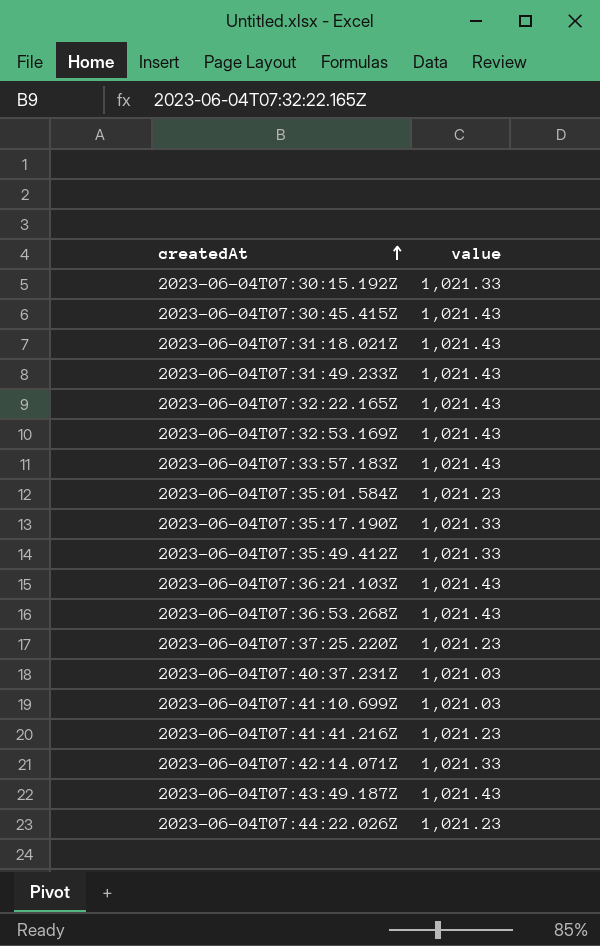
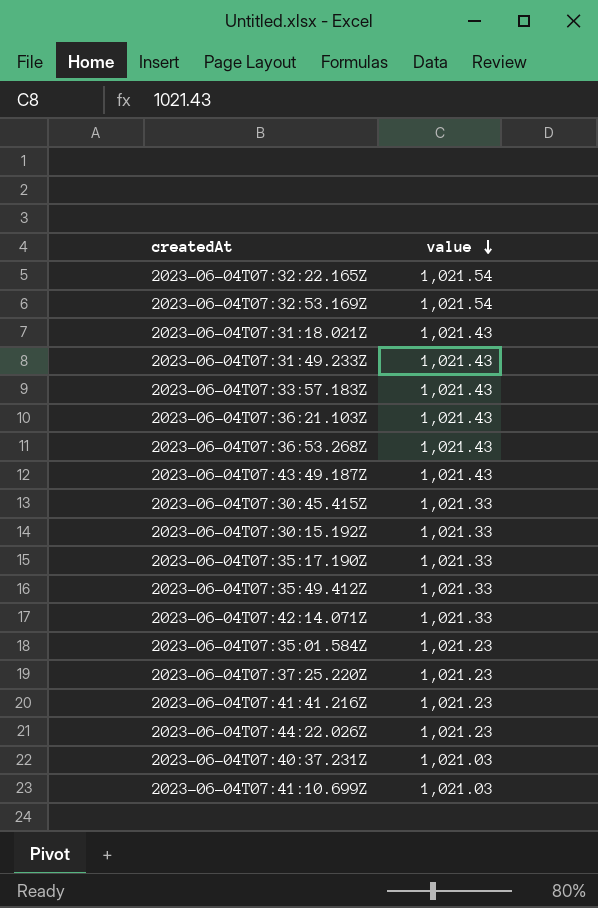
row order: createdAt ascending -> value descending
2023-06-04T07:32:22.165Z | value: 1,021.43 -> 1,021.54
2023-06-04T07:32:53.169Z | value: 1,021.43 -> 1,021.54
2023-06-04T07:30:45.415Z | value: 1,021.43 -> 1,021.33

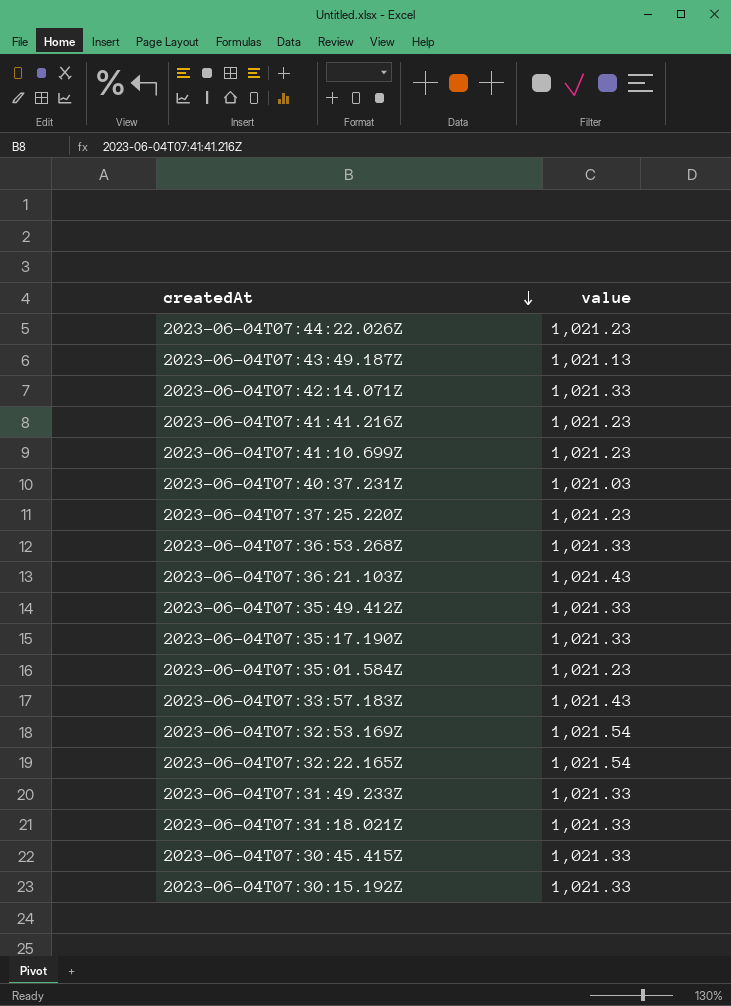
row order: value descending -> createdAt descending
2023-06-04T07:43:49.187Z | value: 1,021.43 -> 1,021.13
2023-06-04T07:41:10.699Z | value: 1,021.03 -> 1,021.23
2023-06-04T07:36:53.268Z | value: 1,021.43 -> 1,021.33
2023-06-04T07:31:49.233Z | value: 1,021.43 -> 1,021.33
2023-06-04T07:31:18.021Z | value: 1,021.43 -> 1,021.33

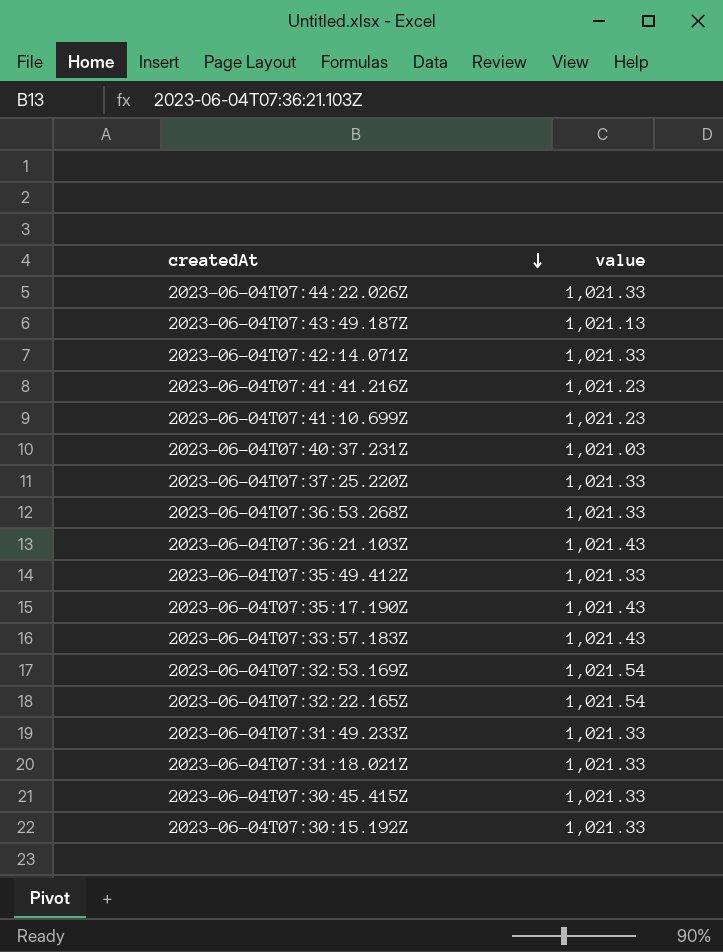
row 2023-06-04T07:35:01.584Z: 1,021.23 -> none
2023-06-04T07:44:22.026Z | value: 1,021.23 -> 1,021.33
2023-06-04T07:37:25.220Z | value: 1,021.23 -> 1,021.33
2023-06-04T07:35:17.190Z | value: 1,021.33 -> 1,021.43

